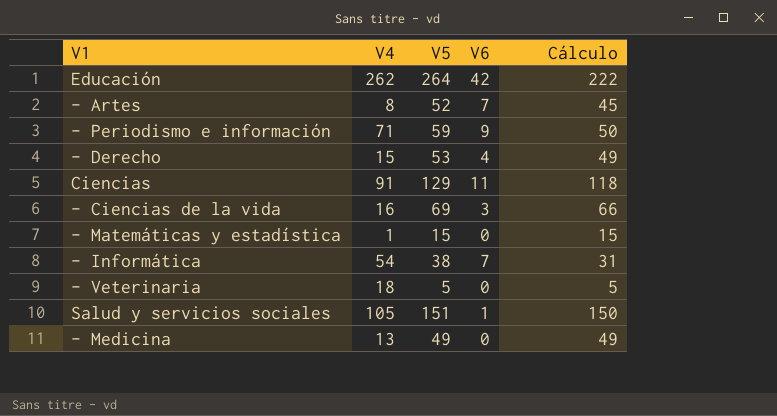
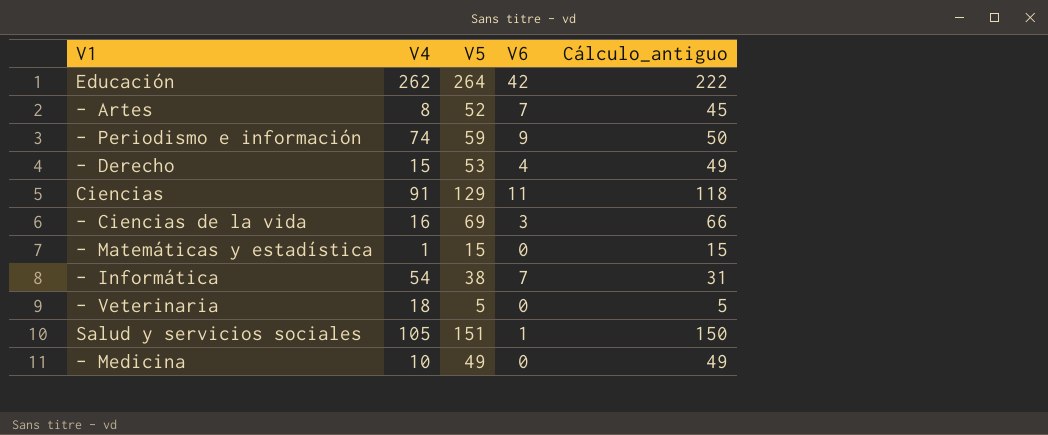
column name: Cálculo -> Cálculo_antiguo
- Periodismo e información | V4: 71 -> 74
- Medicina | V4: 13 -> 10

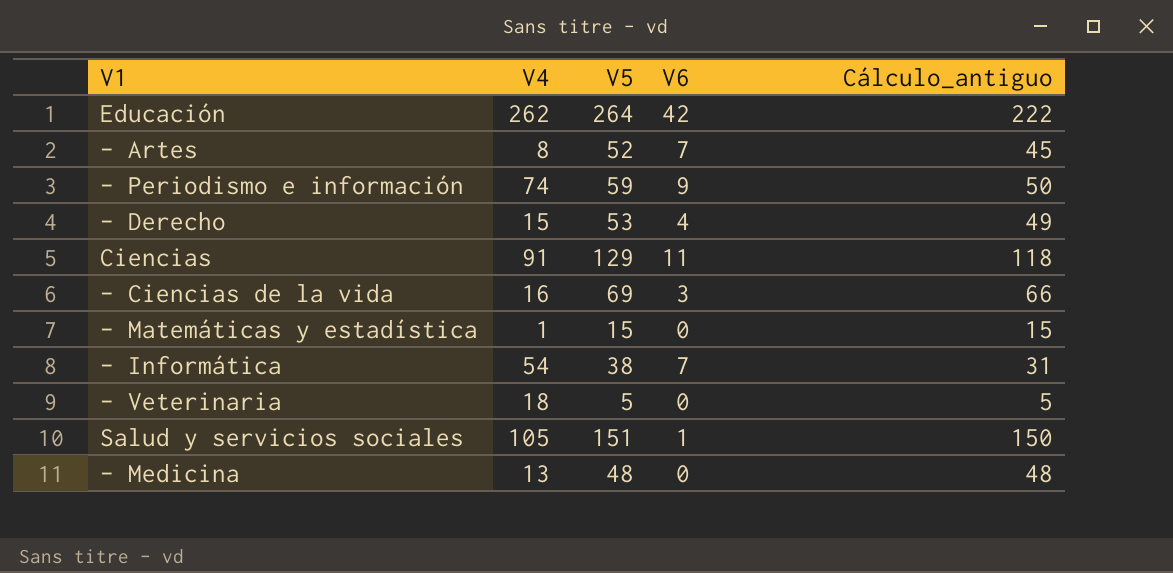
- Medicina | V4: 10 -> 13
- Medicina | V5: 49 -> 48
- Medicina | Cálculo_antiguo: 49 -> 48

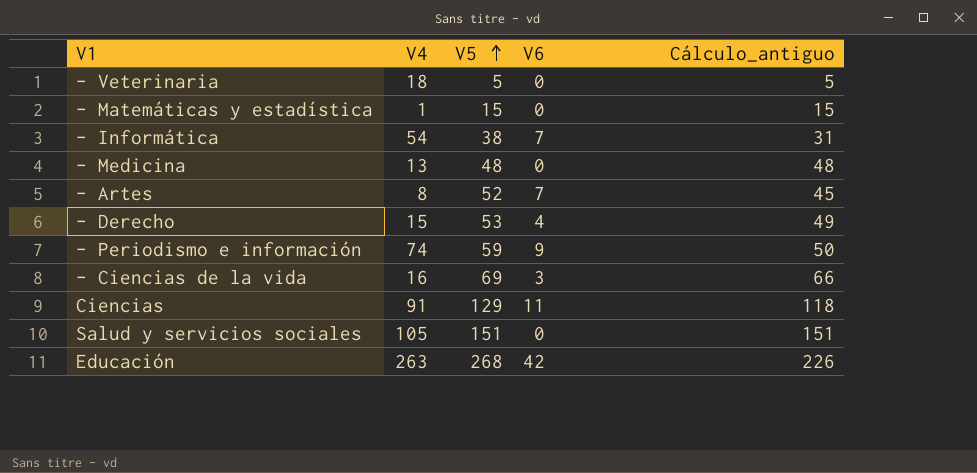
row order: none -> V5 ascending
Salud y servicios sociales | V6: 1 -> 0
Salud y servicios sociales | Cálculo_antiguo: 150 -> 151
Educación | V4: 262 -> 263
Educación | V5: 264 -> 268
Educación | Cálculo_antiguo: 222 -> 226

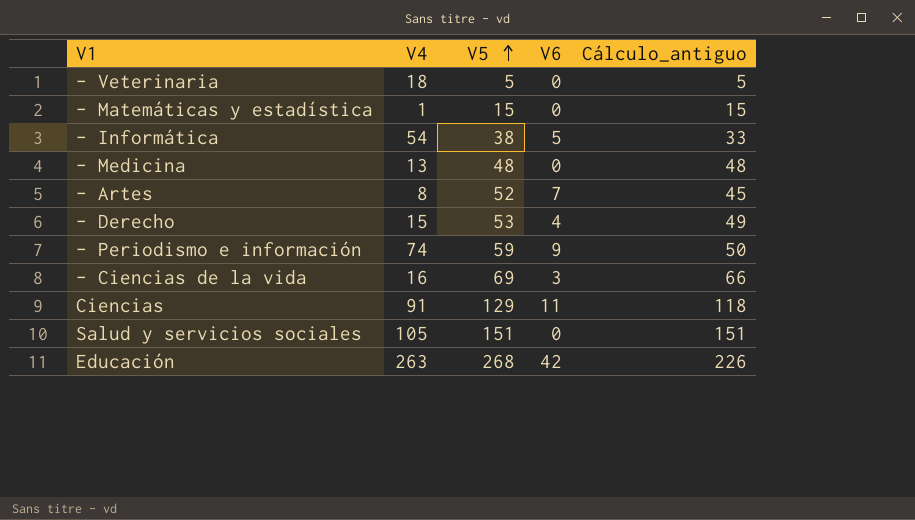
- Informática | V6: 7 -> 5
- Informática | Cálculo_antiguo: 31 -> 33

